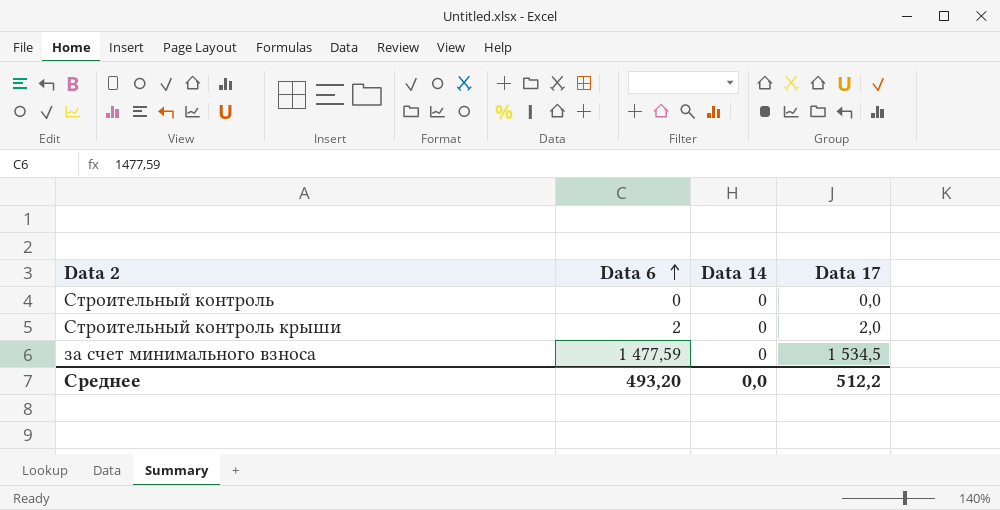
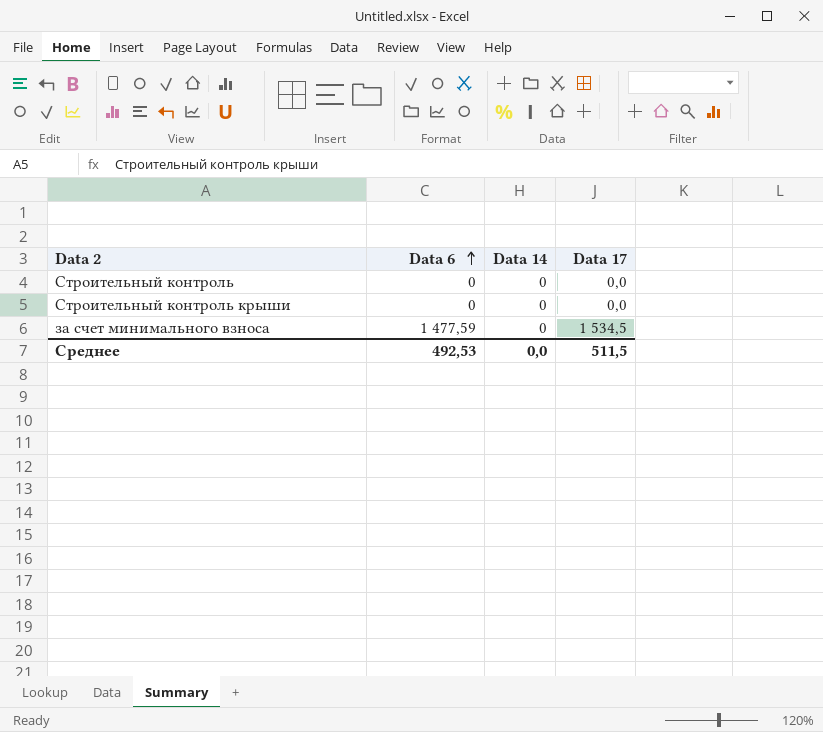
Строительный контроль крыши | Data 6: 2 -> 0
Строительный контроль крыши | Data 17: 2,0 -> 0,0
Среднее | Data 6: 493,20 -> 492,53
Среднее | Data 17: 512,2 -> 511,5

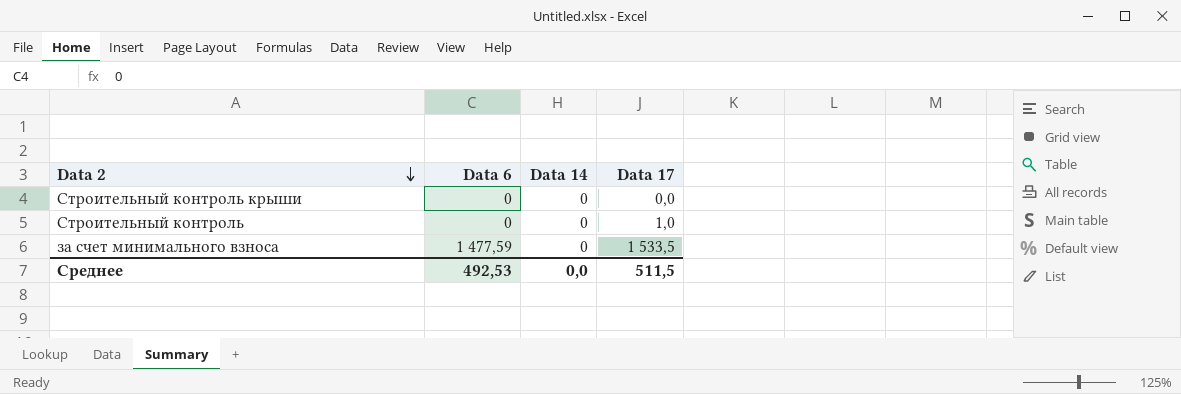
row order: Data 6 ascending -> Data 2 descending
Строительный контроль | Data 17: 0,0 -> 1,0
за счет минимального взноса | Data 17: 1 534,5 -> 1 533,5

